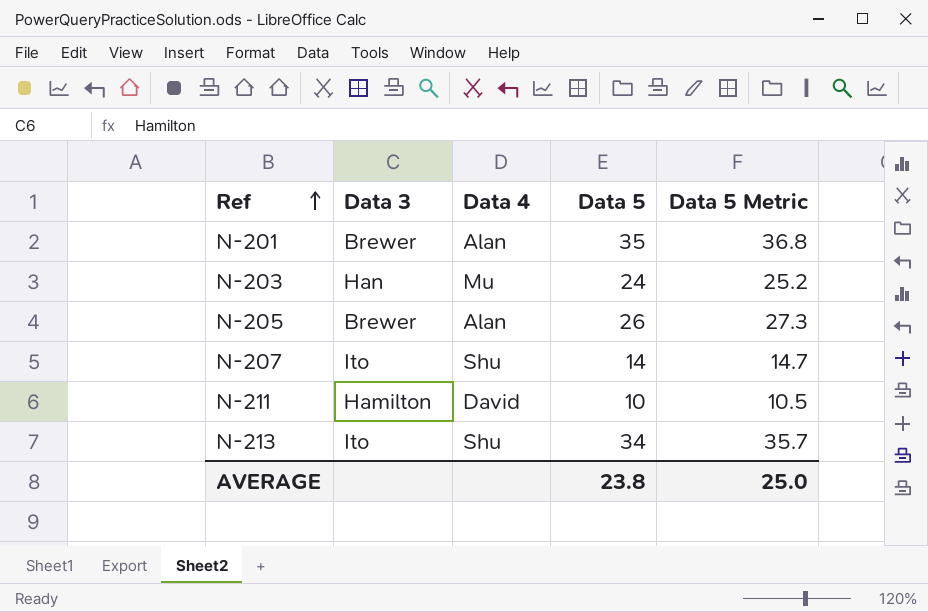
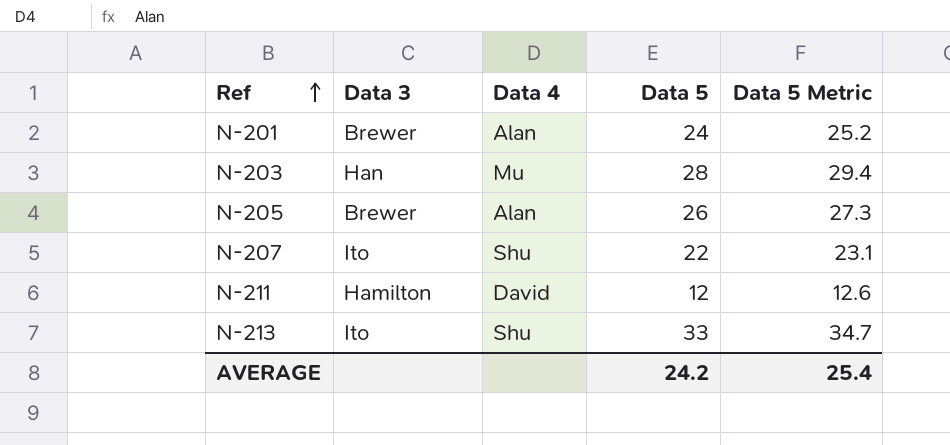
N-201 | Data 5: 35 -> 24
N-201 | Data 5 Metric: 36.8 -> 25.2
N-203 | Data 5: 24 -> 28
N-203 | Data 5 Metric: 25.2 -> 29.4
N-207 | Data 5: 14 -> 22
N-207 | Data 5 Metric: 14.7 -> 23.1
N-211 | Data 5: 10 -> 12
N-211 | Data 5 Metric: 10.5 -> 12.6
N-213 | Data 5: 34 -> 33
N-213 | Data 5 Metric: 35.7 -> 34.7
AVERAGE | Data 5: 23.8 -> 24.2
AVERAGE | Data 5 Metric: 25.0 -> 25.4

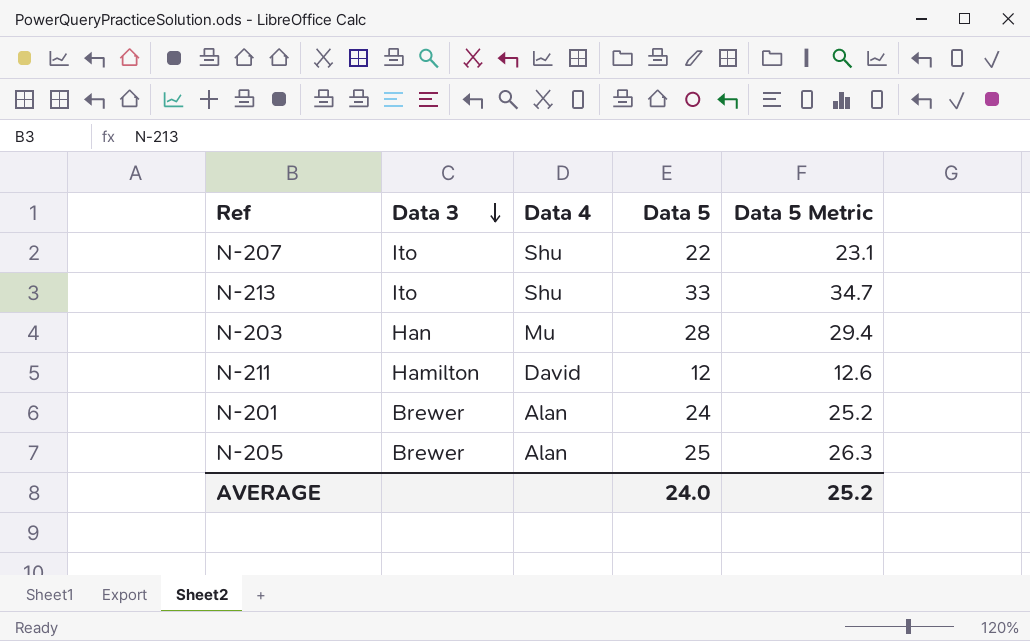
row order: Ref ascending -> Data 3 descending
N-205 | Data 5: 26 -> 25
N-205 | Data 5 Metric: 27.3 -> 26.3
AVERAGE | Data 5: 24.2 -> 24.0
AVERAGE | Data 5 Metric: 25.4 -> 25.2

